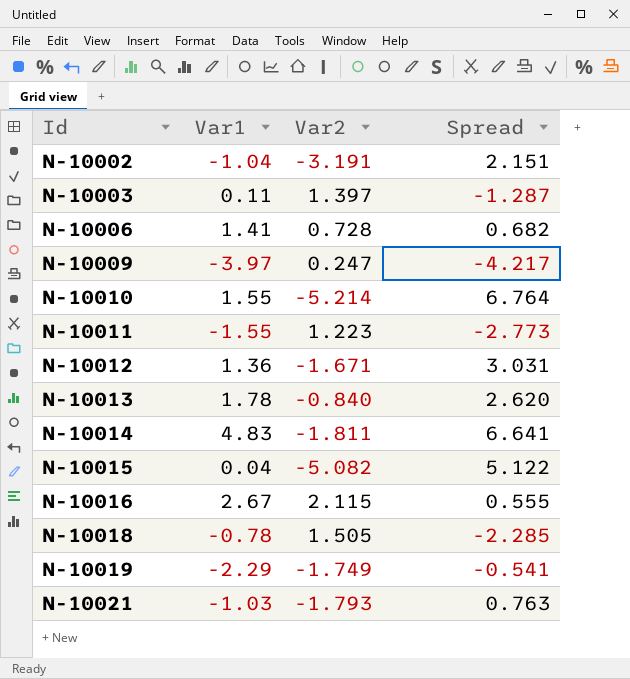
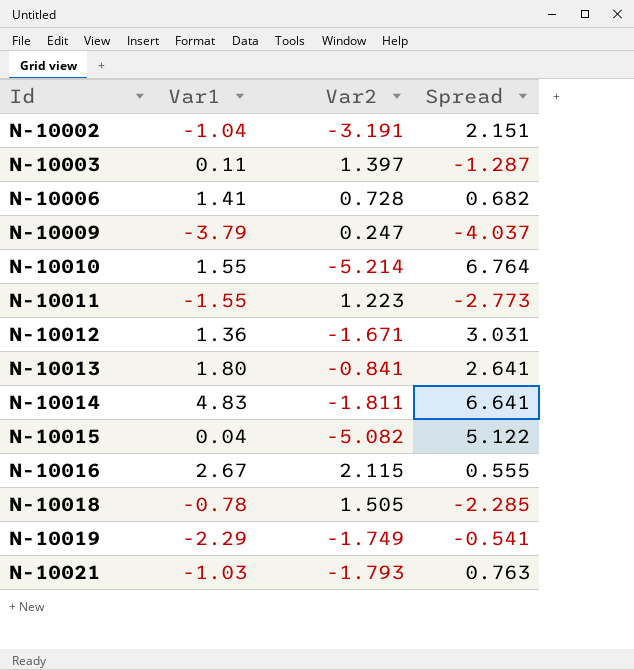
N-10009 | Var1: -3.97 -> -3.79
N-10009 | Spread: -4.217 -> -4.037
N-10013 | Var1: 1.78 -> 1.80
N-10013 | Var2: -0.840 -> -0.841
N-10013 | Spread: 2.620 -> 2.641

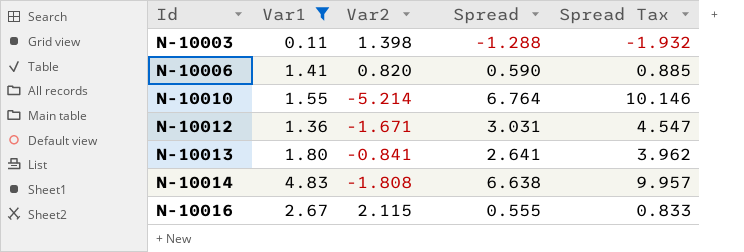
filter: none -> Var1 >= 0.11
column Spread Tax | formula: none -> [Spread] * 1.5
N-10003 | Var2: 1.397 -> 1.398
N-10003 | Spread: -1.287 -> -1.288
N-10006 | Var2: 0.728 -> 0.820
N-10006 | Spread: 0.682 -> 0.590
N-10014 | Var2: -1.811 -> -1.808
N-10014 | Spread: 6.641 -> 6.638

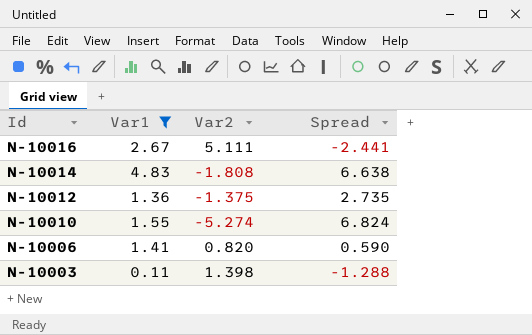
row order: Id ascending -> Id descending
column Spread Tax | formula: [Spread] * 1.5 -> none
row N-10013: 1.80 | -0.841 | 2.641 | 3.962 -> none
N-10016 | Var2: 2.115 -> 5.111
N-10016 | Spread: 0.555 -> -2.441
N-10012 | Var2: -1.671 -> -1.375
N-10012 | Spread: 3.031 -> 2.735
N-10010 | Var2: -5.214 -> -5.274
N-10010 | Spread: 6.764 -> 6.824

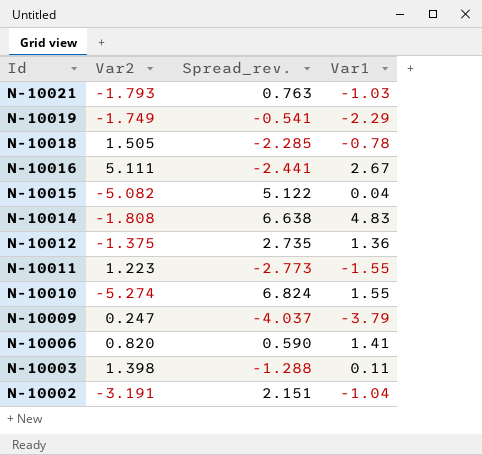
filter: Var1 >= 0.11 -> none
column name: Spread -> Spread_rev.
column Var1 | position: 2 -> 4

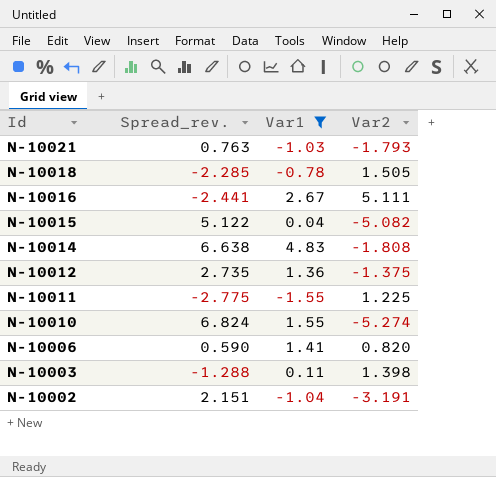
filter: none -> Var1 >= -1.55
column Var2 | position: 2 -> 4
N-10011 | Spread_rev.: -2.773 -> -2.775
N-10011 | Var2: 1.223 -> 1.225

